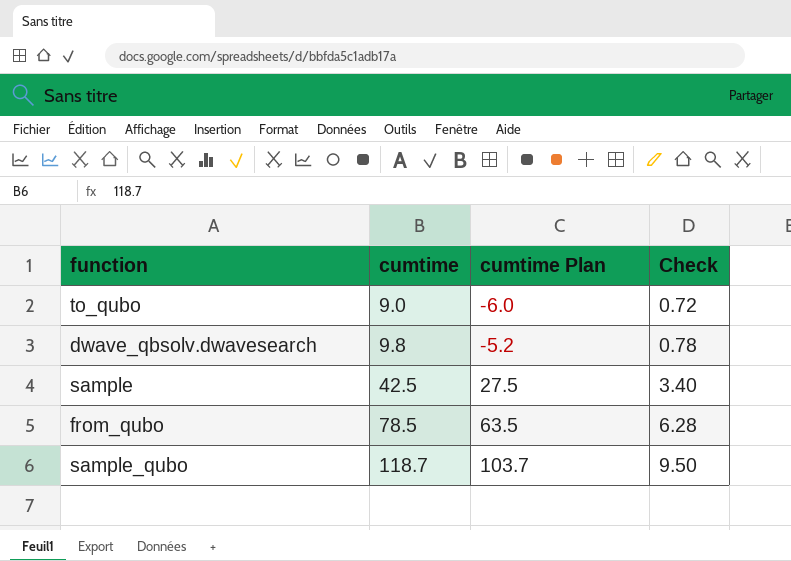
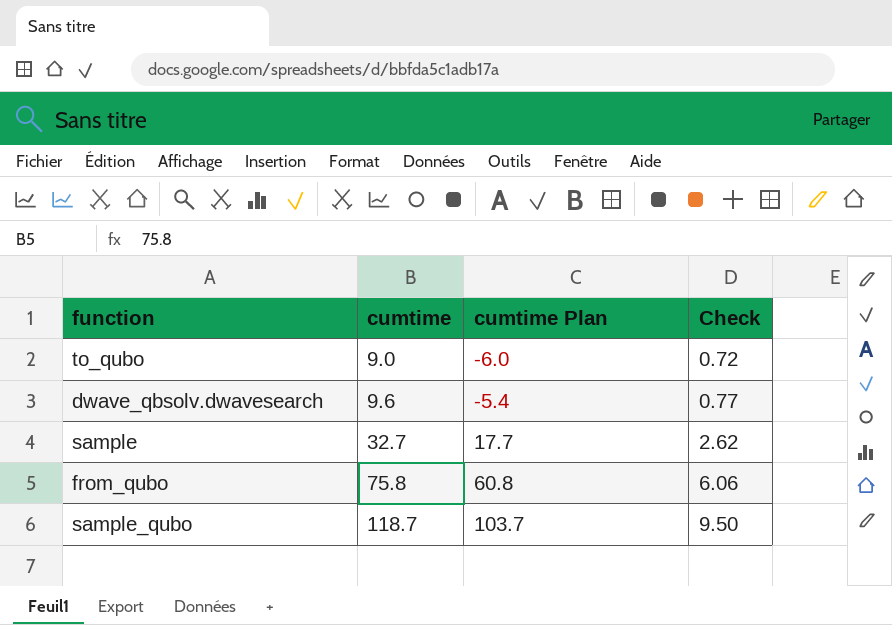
dwave_qbsolv.dwavesearch | cumtime: 9.8 -> 9.6
dwave_qbsolv.dwavesearch | cumtime Plan: -5.2 -> -5.4
dwave_qbsolv.dwavesearch | Check: 0.78 -> 0.77
sample | cumtime: 42.5 -> 32.7
sample | cumtime Plan: 27.5 -> 17.7
sample | Check: 3.40 -> 2.62
from_qubo | cumtime: 78.5 -> 75.8
from_qubo | cumtime Plan: 63.5 -> 60.8
from_qubo | Check: 6.28 -> 6.06

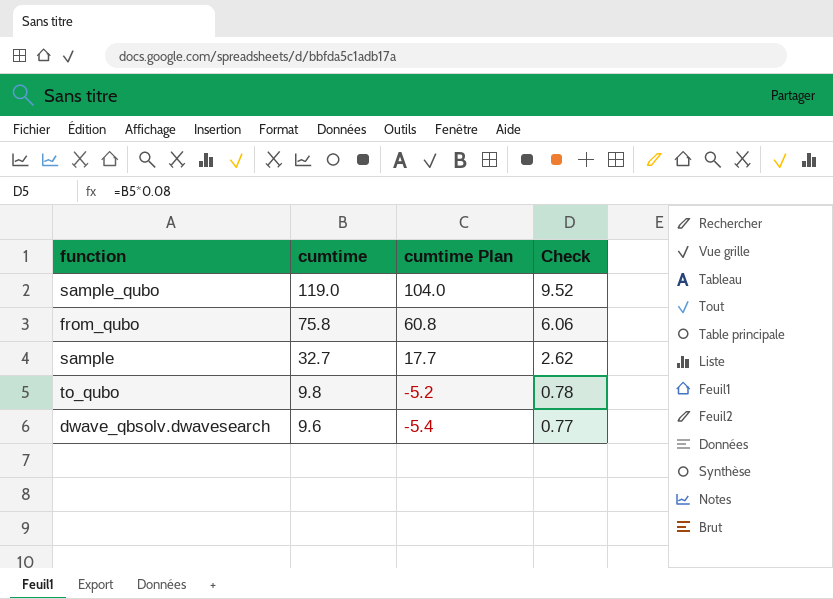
row order: cumtime ascending -> cumtime descending
sample_qubo | cumtime: 118.7 -> 119.0
sample_qubo | cumtime Plan: 103.7 -> 104.0
sample_qubo | Check: 9.50 -> 9.52
to_qubo | cumtime: 9.0 -> 9.8
to_qubo | cumtime Plan: -6.0 -> -5.2
to_qubo | Check: 0.72 -> 0.78

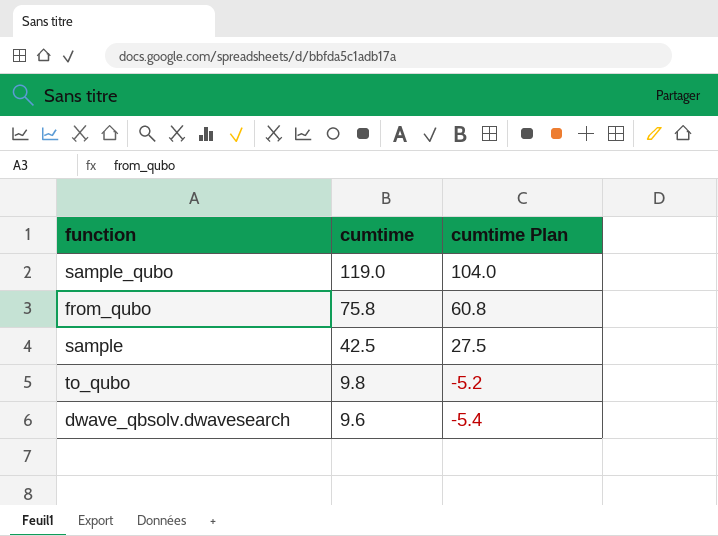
column Check | formula: [cumtime] * 0.08 -> none
sample | cumtime: 32.7 -> 42.5
sample | cumtime Plan: 17.7 -> 27.5

